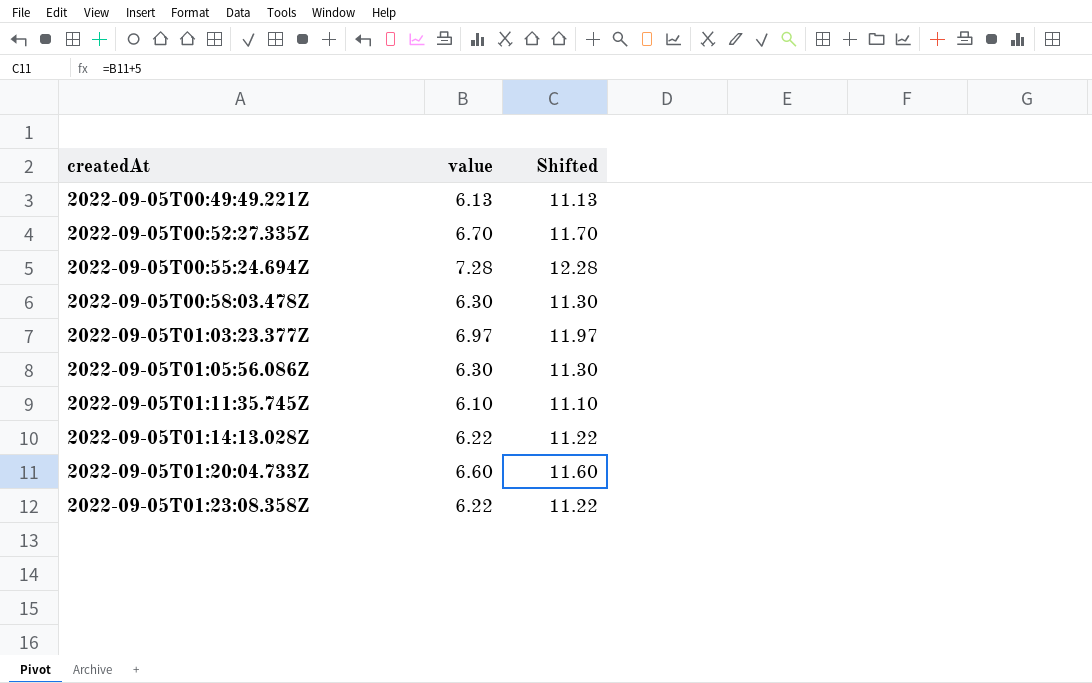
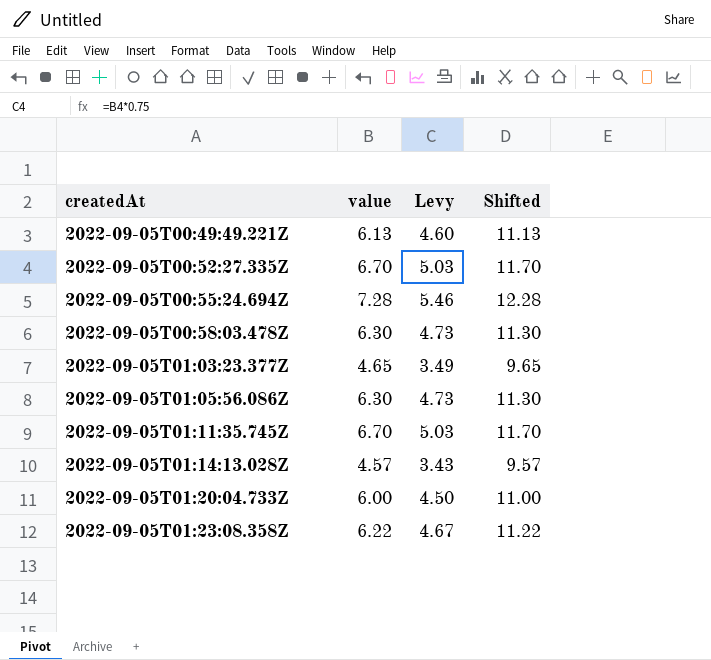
column Levy | formula: none -> [value] * 0.75
2022-09-05T01:03:23.377Z | value: 6.97 -> 4.65
2022-09-05T01:03:23.377Z | Shifted: 11.97 -> 9.65
2022-09-05T01:11:35.745Z | value: 6.10 -> 6.70
2022-09-05T01:11:35.745Z | Shifted: 11.10 -> 11.70
2022-09-05T01:14:13.028Z | value: 6.22 -> 4.57
2022-09-05T01:14:13.028Z | Shifted: 11.22 -> 9.57
2022-09-05T01:20:04.733Z | value: 6.60 -> 6.00
2022-09-05T01:20:04.733Z | Shifted: 11.60 -> 11.00

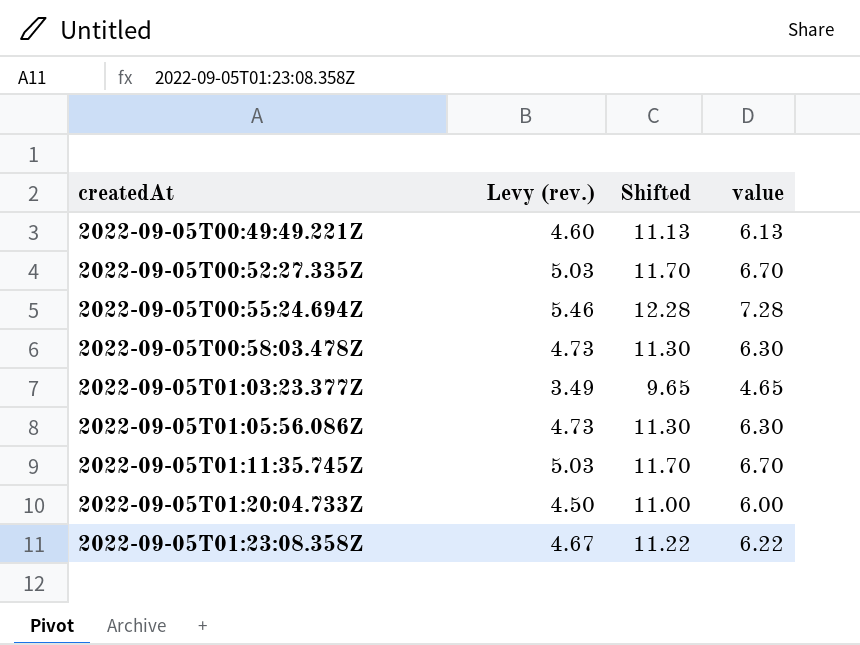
column name: Levy -> Levy (rev.)
column value | position: 2 -> 4
row 2022-09-05T01:14:13.028Z: 4.57 | 3.43 | 9.57 -> none

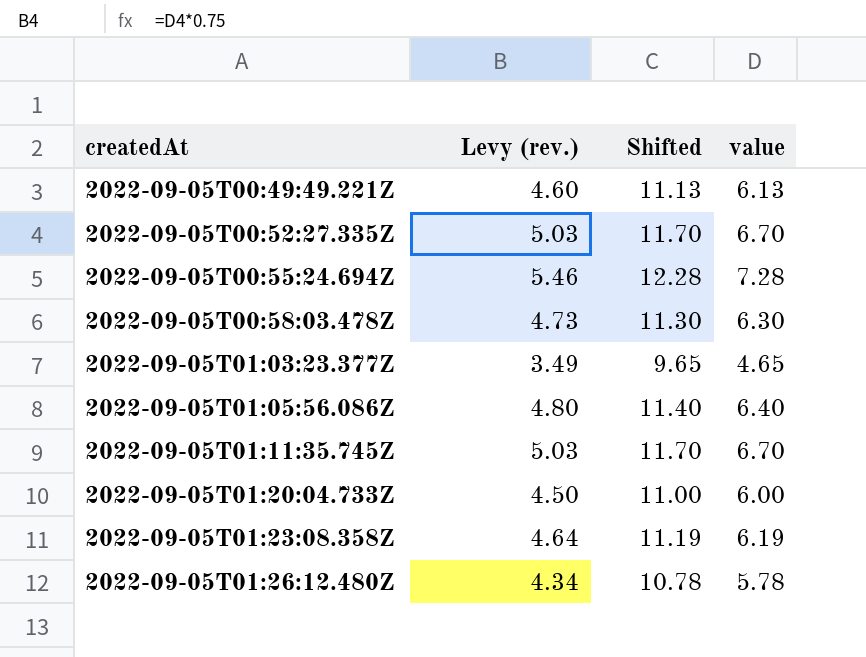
2022-09-05T01:05:56.086Z | Levy (rev.): 4.73 -> 4.80
2022-09-05T01:05:56.086Z | Shifted: 11.30 -> 11.40
2022-09-05T01:05:56.086Z | value: 6.30 -> 6.40
2022-09-05T01:23:08.358Z | Levy (rev.): 4.67 -> 4.64
2022-09-05T01:23:08.358Z | Shifted: 11.22 -> 11.19
2022-09-05T01:23:08.358Z | value: 6.22 -> 6.19
row 2022-09-05T01:26:12.480Z: none -> 4.34 | 10.78 | 5.78

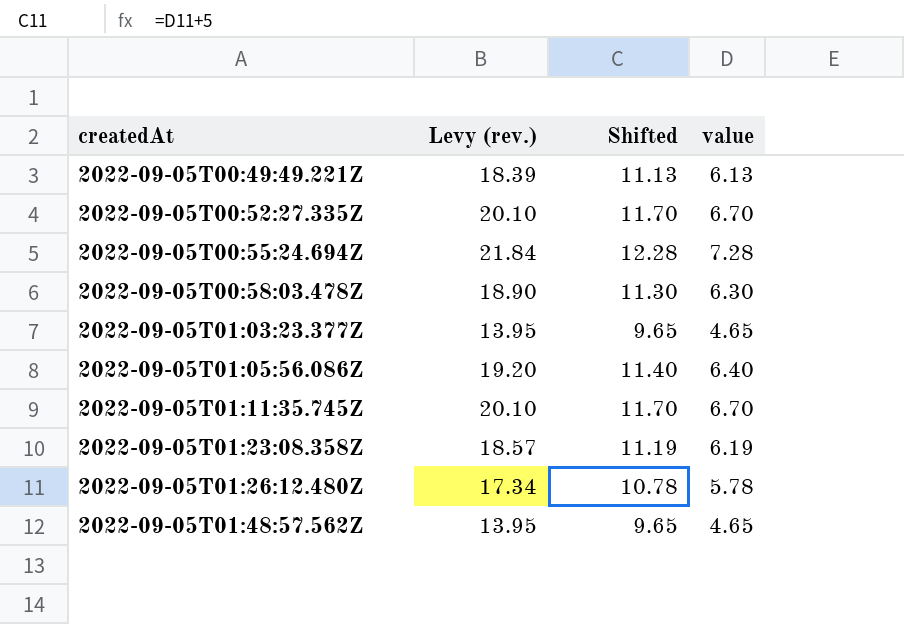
column Levy (rev.) | formula: [value] * 0.75 -> [value] * 3
row 2022-09-05T01:20:04.733Z: 4.50 | 11.00 | 6.00 -> none
row 2022-09-05T01:48:57.562Z: none -> 13.95 | 9.65 | 4.65

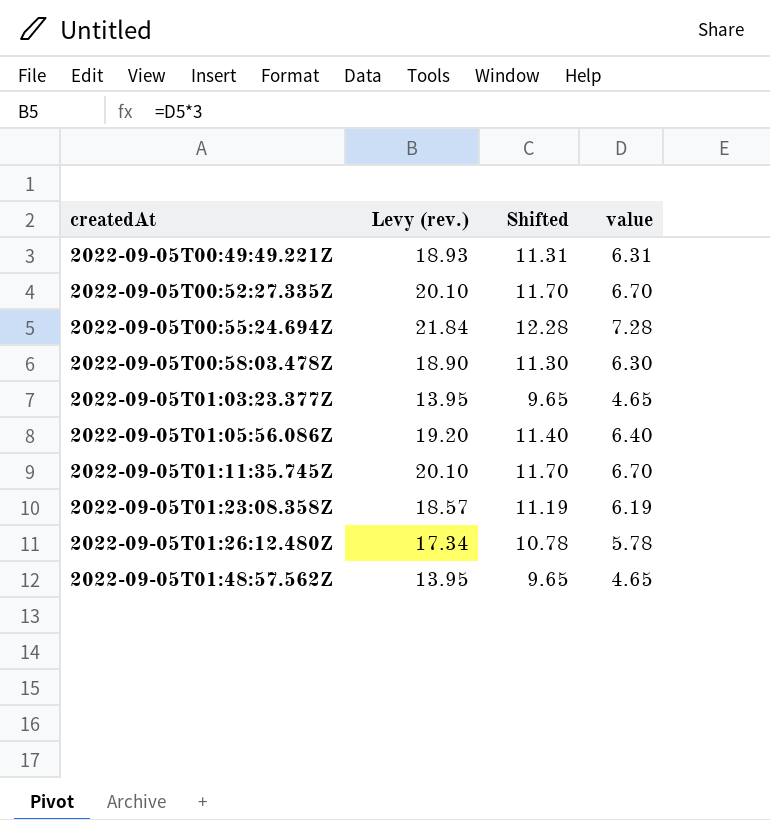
2022-09-05T00:49:49.221Z | Levy (rev.): 18.39 -> 18.93
2022-09-05T00:49:49.221Z | Shifted: 11.13 -> 11.31
2022-09-05T00:49:49.221Z | value: 6.13 -> 6.31

